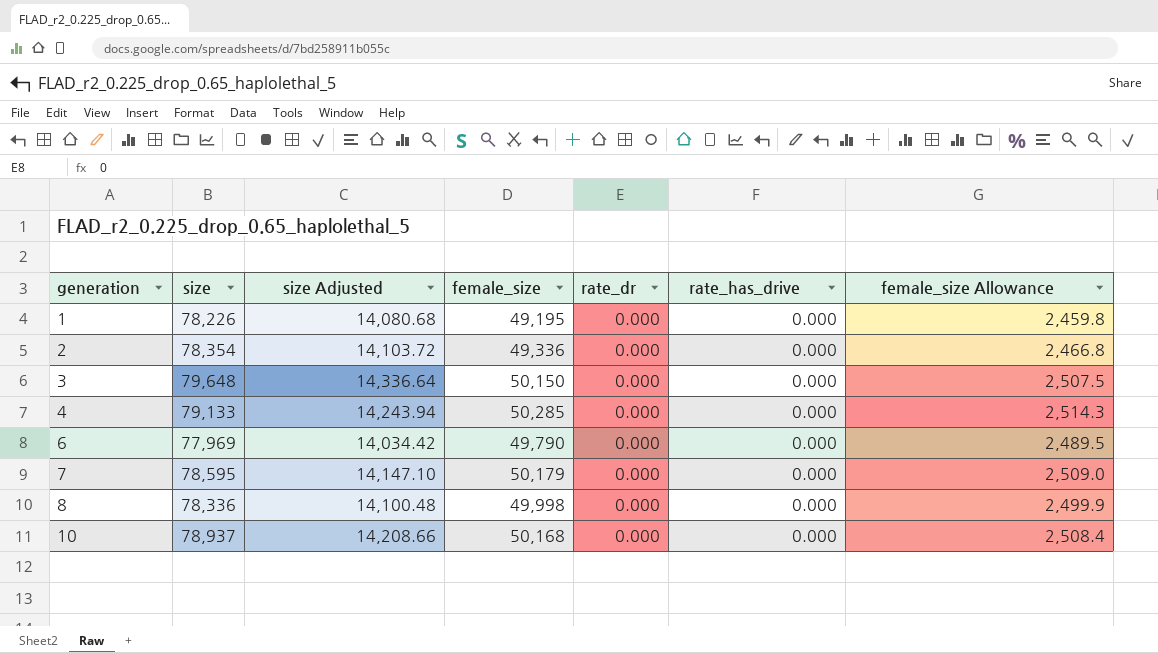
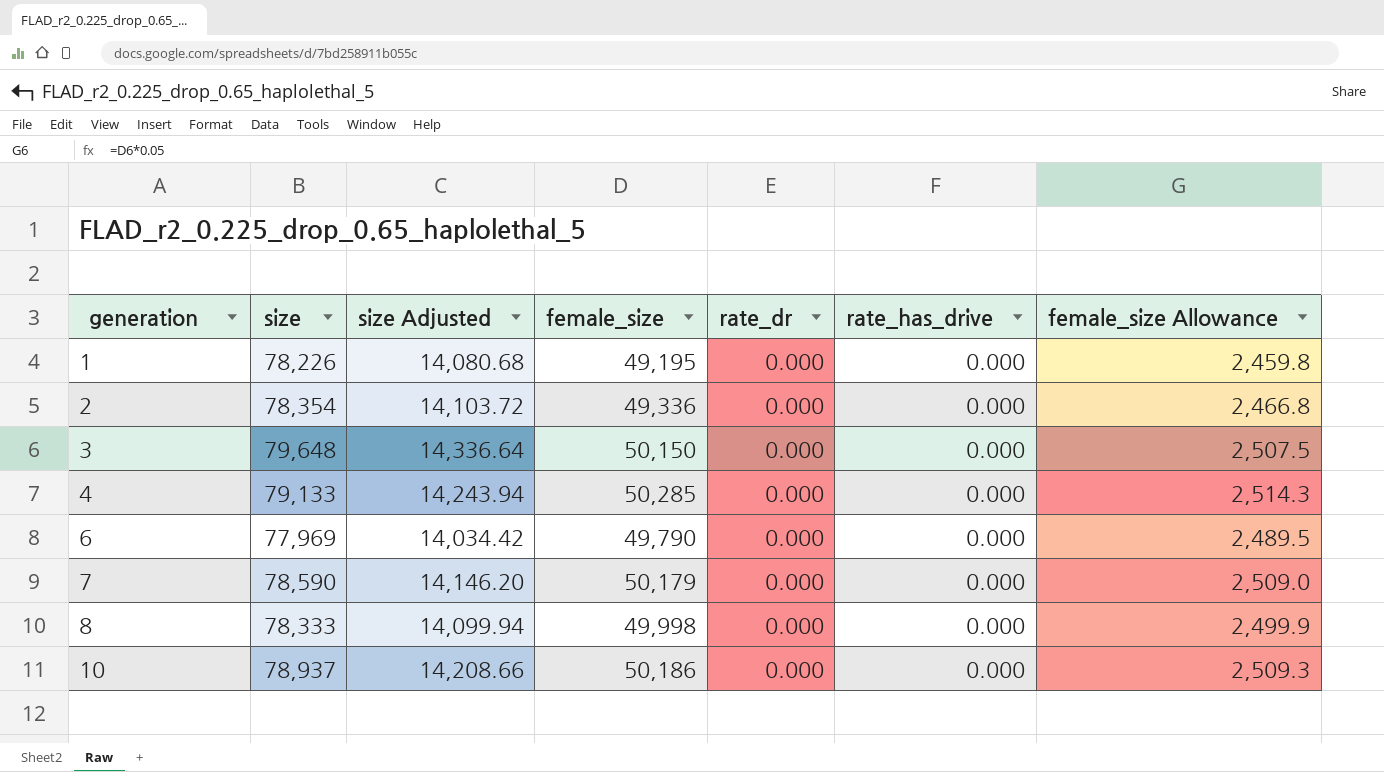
7 | size: 78,595 -> 78,590
7 | size Adjusted: 14,147.10 -> 14,146.20
8 | size: 78,336 -> 78,333
8 | size Adjusted: 14,100.48 -> 14,099.94
10 | female_size: 50,168 -> 50,186
10 | female_size Allowance: 2,508.4 -> 2,509.3

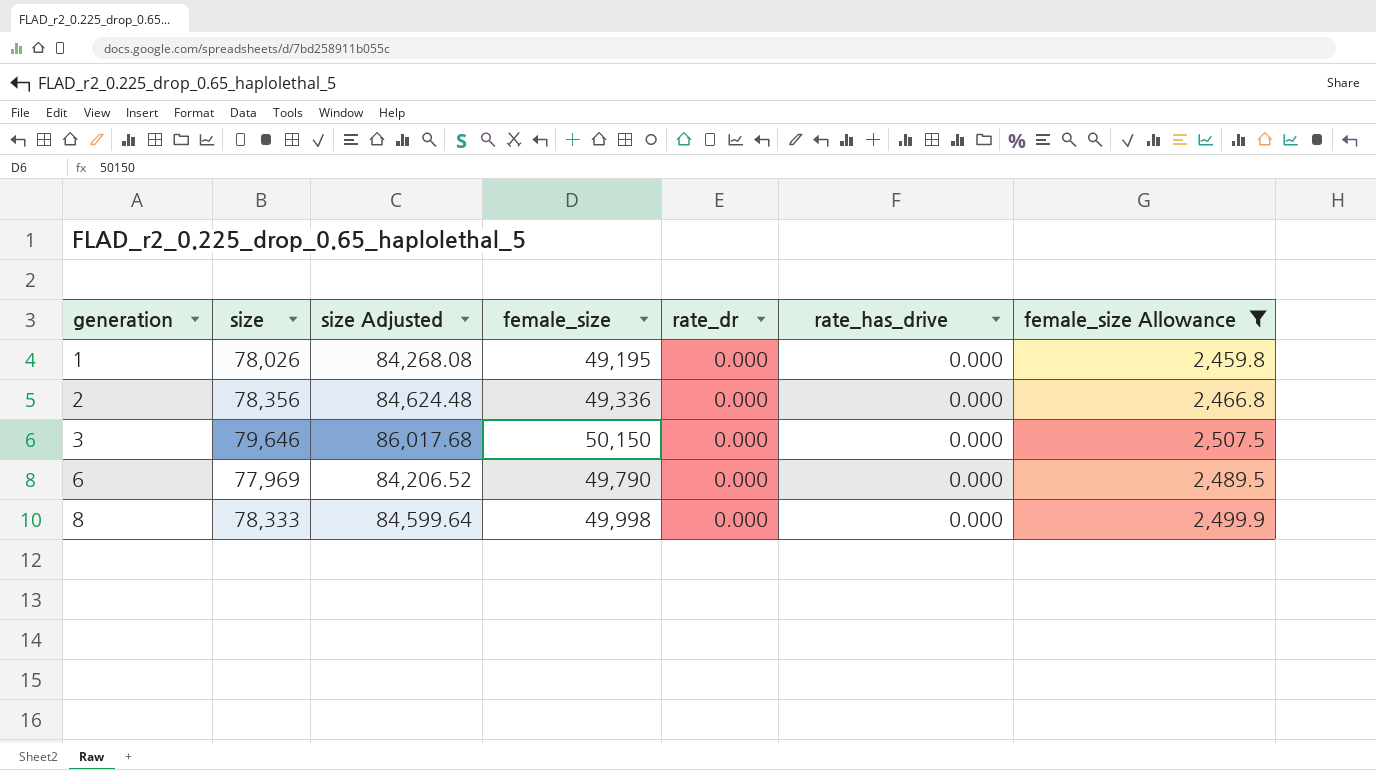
filter: none -> female_size Allowance <= 2,507.5
column size Adjusted | formula: [size] * 0.18 -> [size] * 1.08
1 | size: 78,226 -> 78,026
2 | size: 78,354 -> 78,356
3 | size: 79,648 -> 79,646

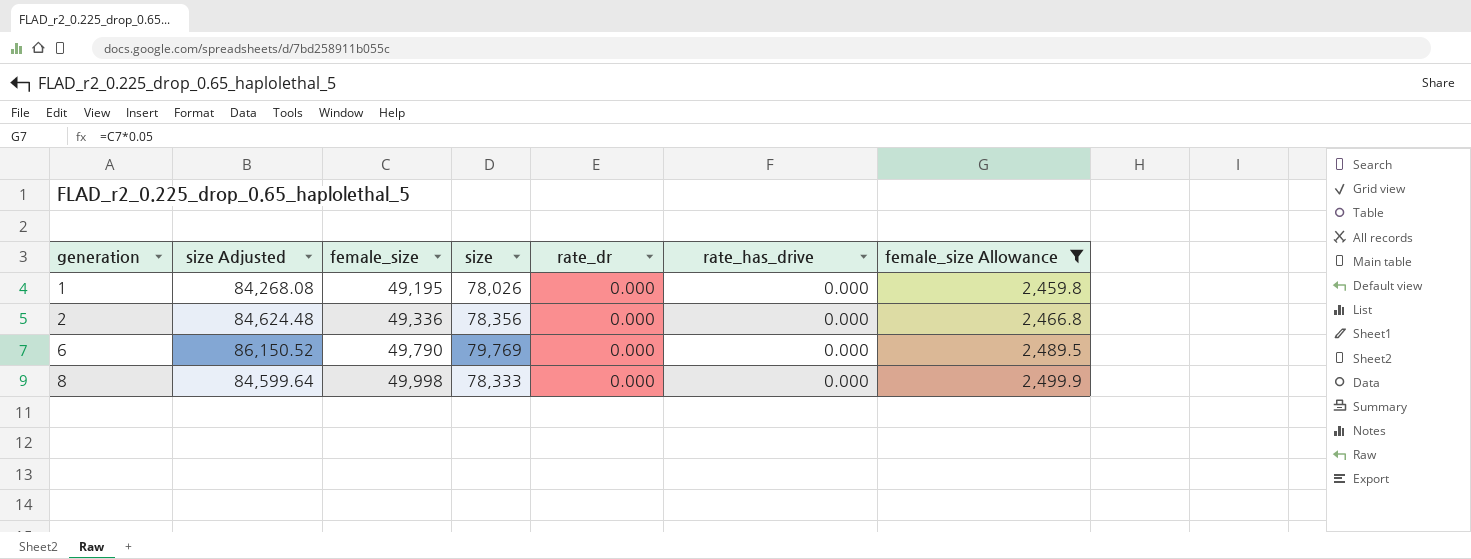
column size | position: 2 -> 4
row 3: 79,646 | 86,017.68 | 50,150 | 0.000 | 0.000 | 2,507.5 -> none
6 | size Adjusted: 84,206.52 -> 86,150.52
6 | size: 77,969 -> 79,769

